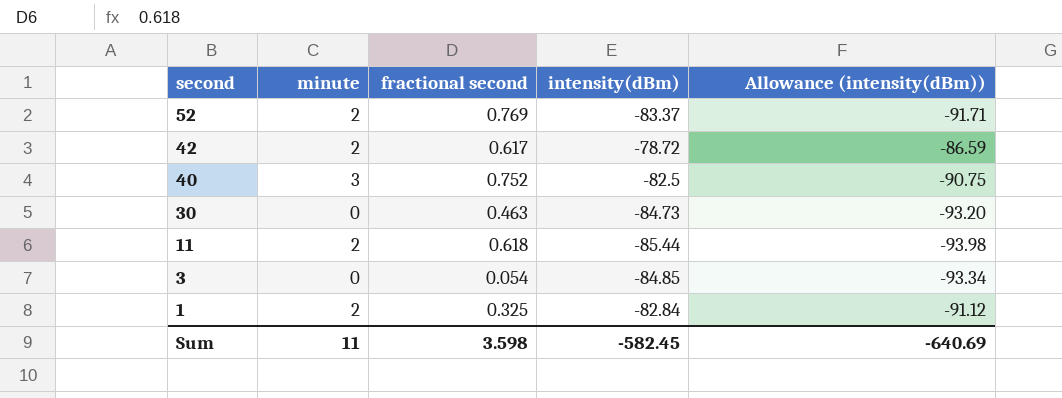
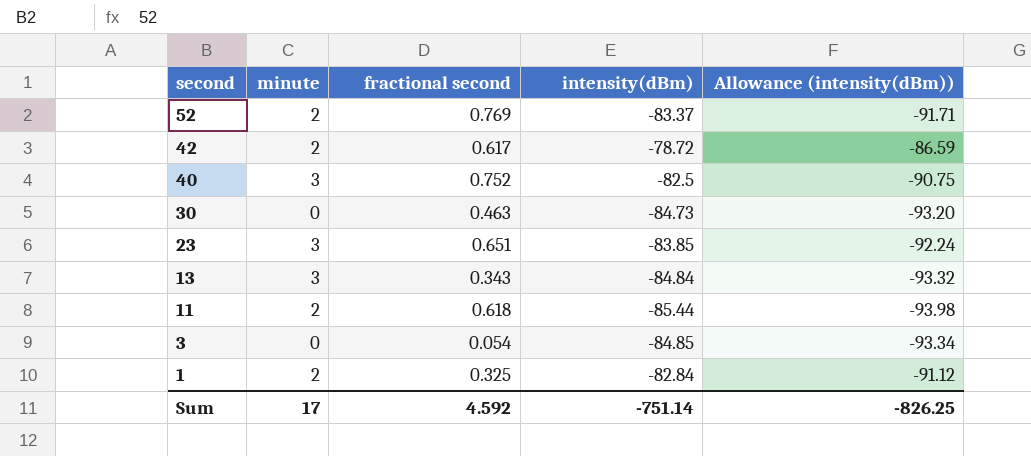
row 23: none -> 3 | 0.651 | -83.85 | -92.24
row 13: none -> 3 | 0.343 | -84.84 | -93.32
Sum | minute: 11 -> 17
Sum | fractional second: 3.598 -> 4.592
Sum | intensity(dBm): -582.45 -> -751.14
Sum | Allowance (intensity(dBm)): -640.69 -> -826.25

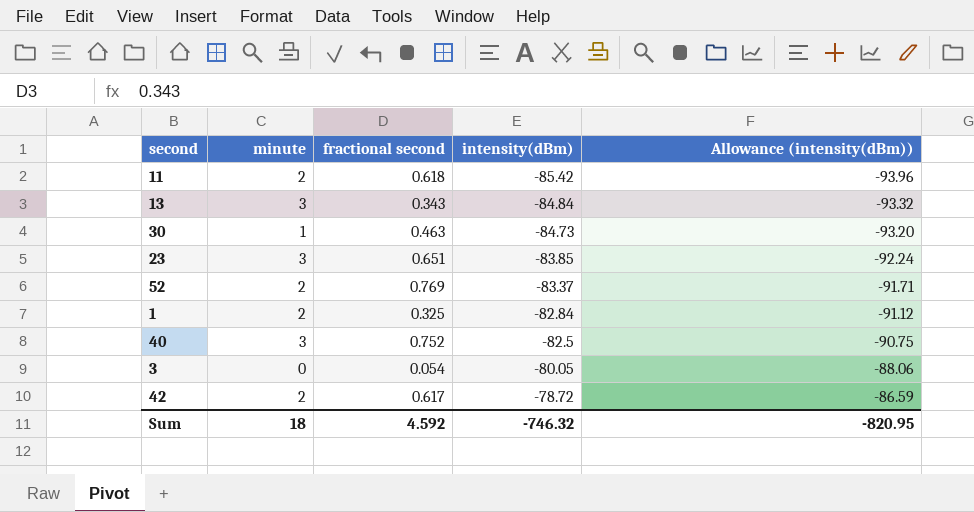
row order: second descending -> intensity(dBm) ascending
11 | intensity(dBm): -85.44 -> -85.42
11 | Allowance (intensity(dBm)): -93.98 -> -93.96
30 | minute: 0 -> 1
3 | intensity(dBm): -84.85 -> -80.05
3 | Allowance (intensity(dBm)): -93.34 -> -88.06
Sum | minute: 17 -> 18
Sum | intensity(dBm): -751.14 -> -746.32
Sum | Allowance (intensity(dBm)): -826.25 -> -820.95

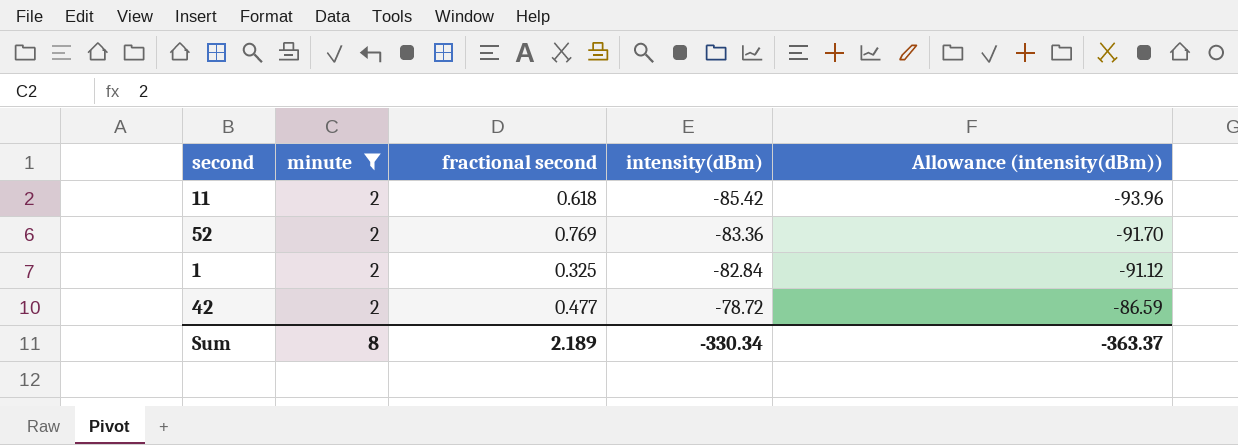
filter: none -> minute = 2
52 | intensity(dBm): -83.37 -> -83.36
52 | Allowance (intensity(dBm)): -91.71 -> -91.70
42 | fractional second: 0.617 -> 0.477
Sum | minute: 18 -> 8
Sum | fractional second: 4.592 -> 2.189
Sum | intensity(dBm): -746.32 -> -330.34
Sum | Allowance (intensity(dBm)): -820.95 -> -363.37

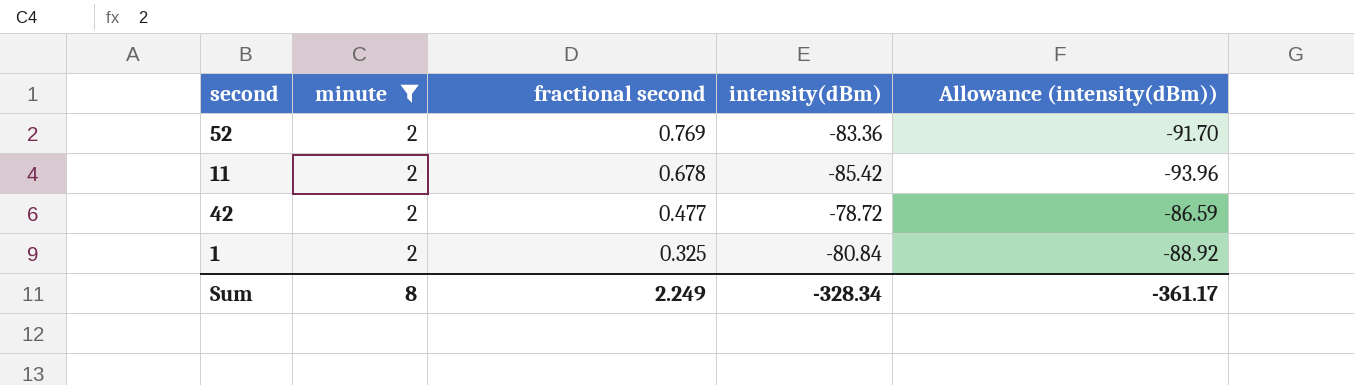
row order: intensity(dBm) ascending -> fractional second descending
11 | fractional second: 0.618 -> 0.678
1 | intensity(dBm): -82.84 -> -80.84
1 | Allowance (intensity(dBm)): -91.12 -> -88.92
Sum | fractional second: 2.189 -> 2.249
Sum | intensity(dBm): -330.34 -> -328.34
Sum | Allowance (intensity(dBm)): -363.37 -> -361.17

